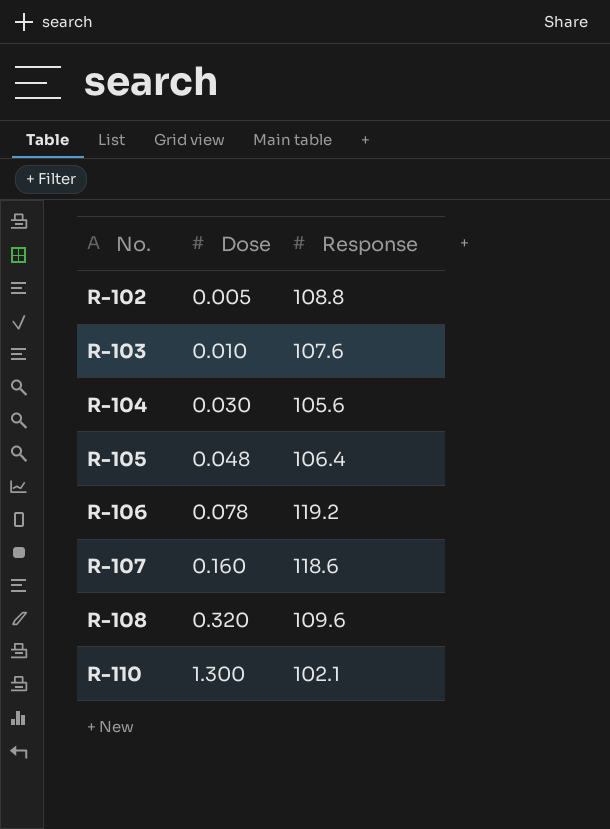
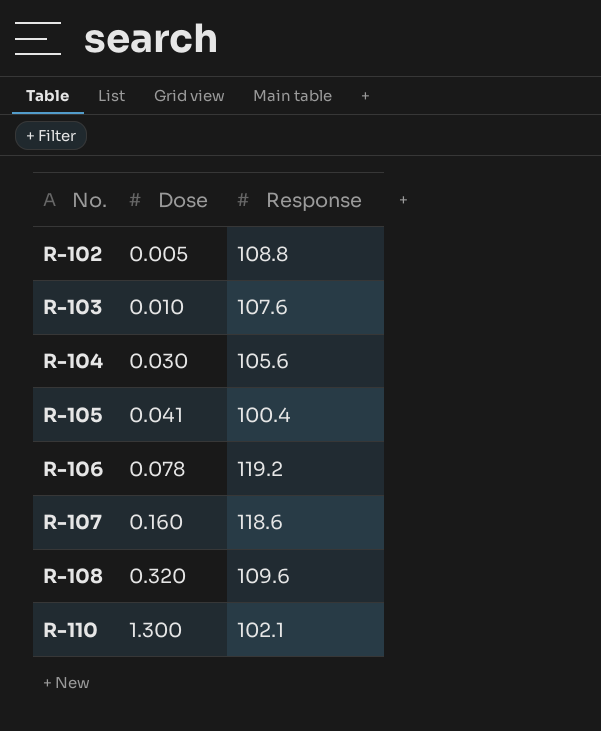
R-105 | Dose: 0.048 -> 0.041
R-105 | Response: 106.4 -> 100.4

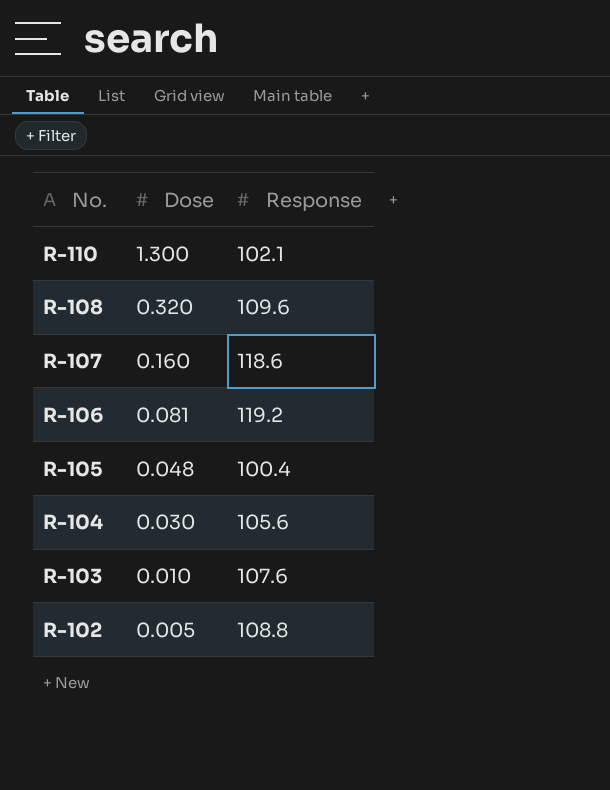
row order: No. ascending -> No. descending
R-106 | Dose: 0.078 -> 0.081
R-105 | Dose: 0.041 -> 0.048

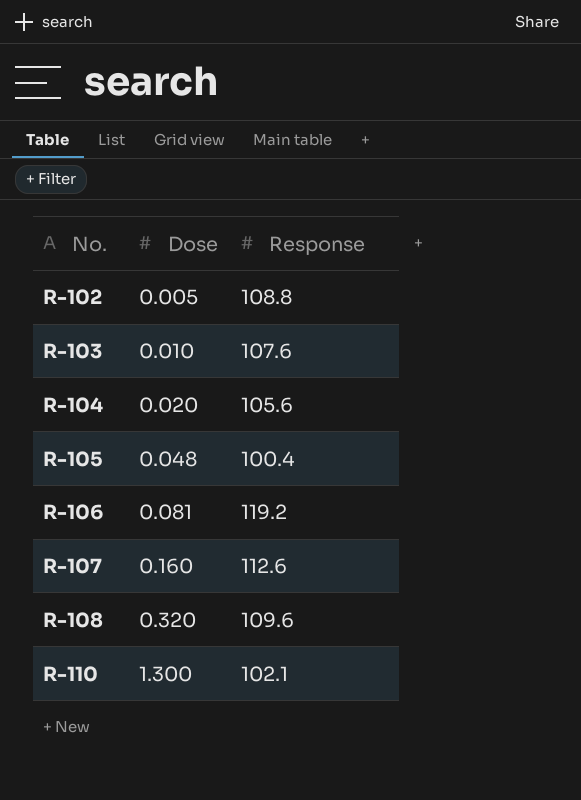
row order: No. descending -> No. ascending
R-104 | Dose: 0.030 -> 0.020
R-107 | Response: 118.6 -> 112.6

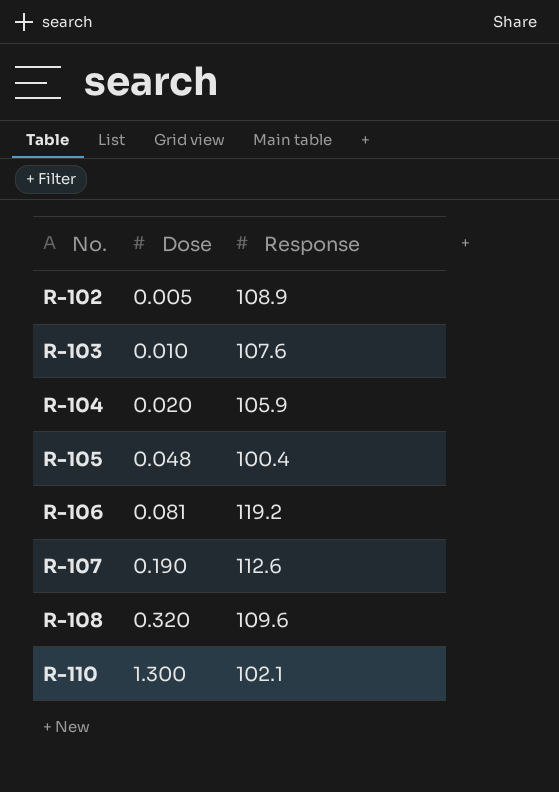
R-102 | Response: 108.8 -> 108.9
R-104 | Response: 105.6 -> 105.9
R-107 | Dose: 0.160 -> 0.190

